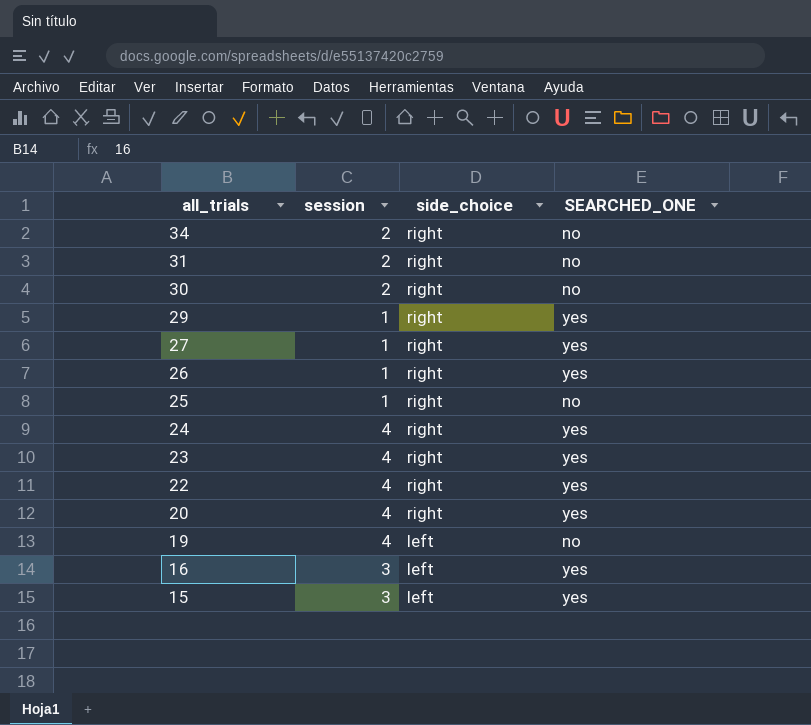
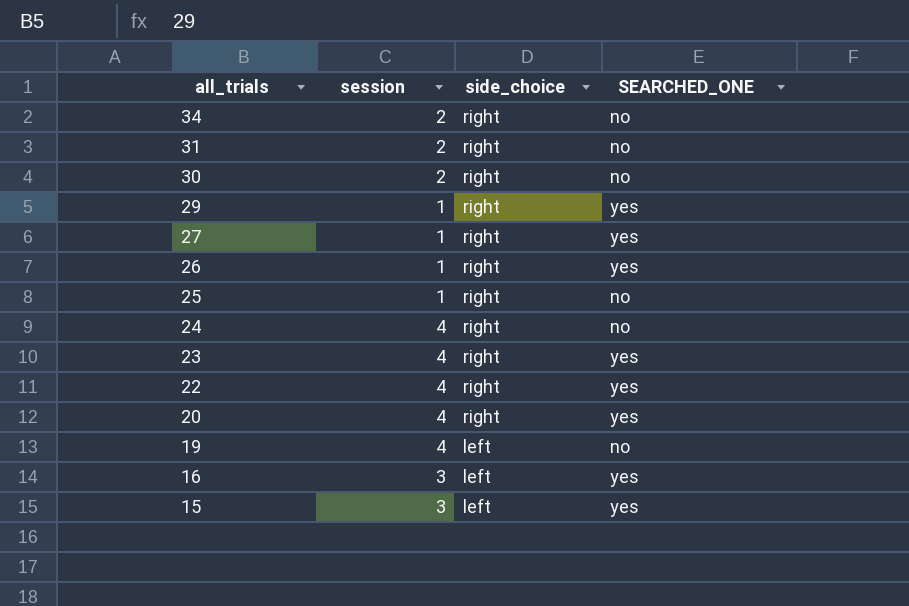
24 | SEARCHED_ONE: yes -> no

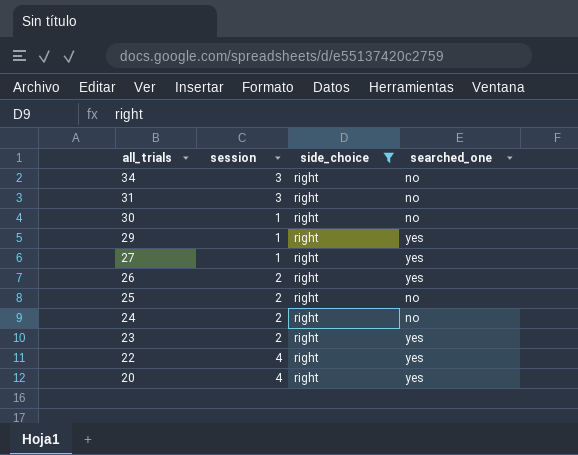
filter: none -> side_choice = right
column name: SEARCHED_ONE -> searched_one
34 | session: 2 -> 3
31 | session: 2 -> 3
30 | session: 2 -> 1
26 | session: 1 -> 2
25 | session: 1 -> 2
24 | session: 4 -> 2
23 | session: 4 -> 2

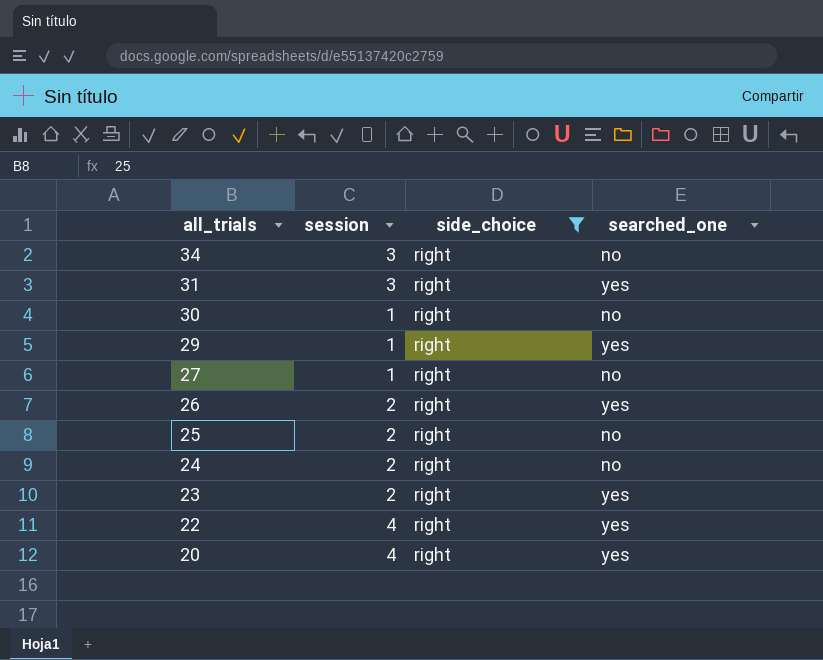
31 | searched_one: no -> yes
27 | searched_one: yes -> no

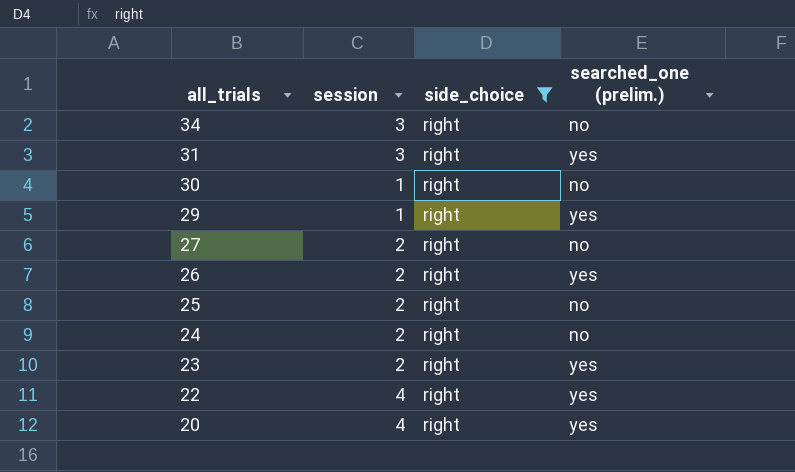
column name: searched_one -> searched_one (prelim.)
27 | session: 1 -> 2

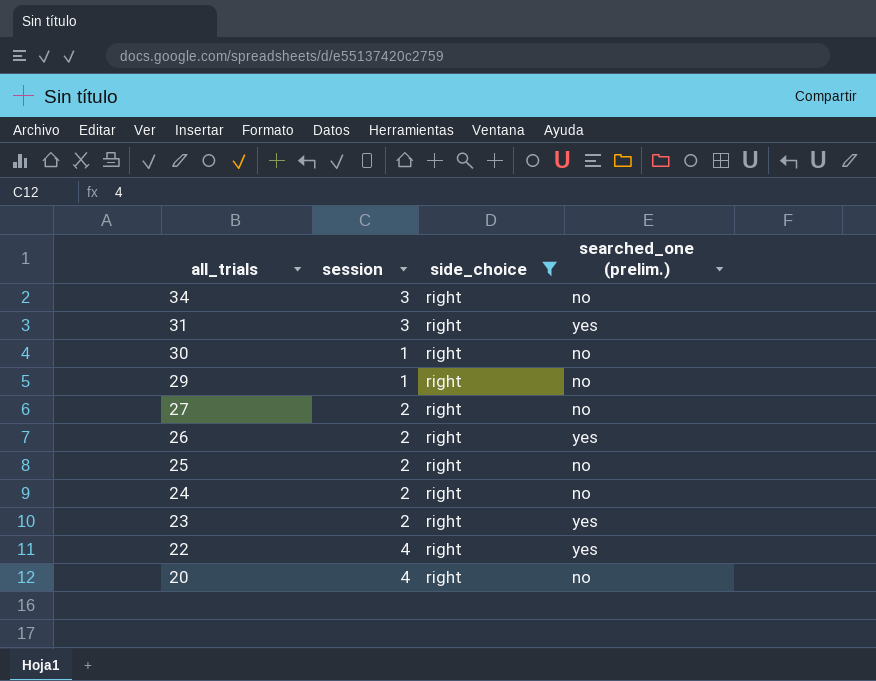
29 | searched_one (prelim.): yes -> no
20 | searched_one (prelim.): yes -> no

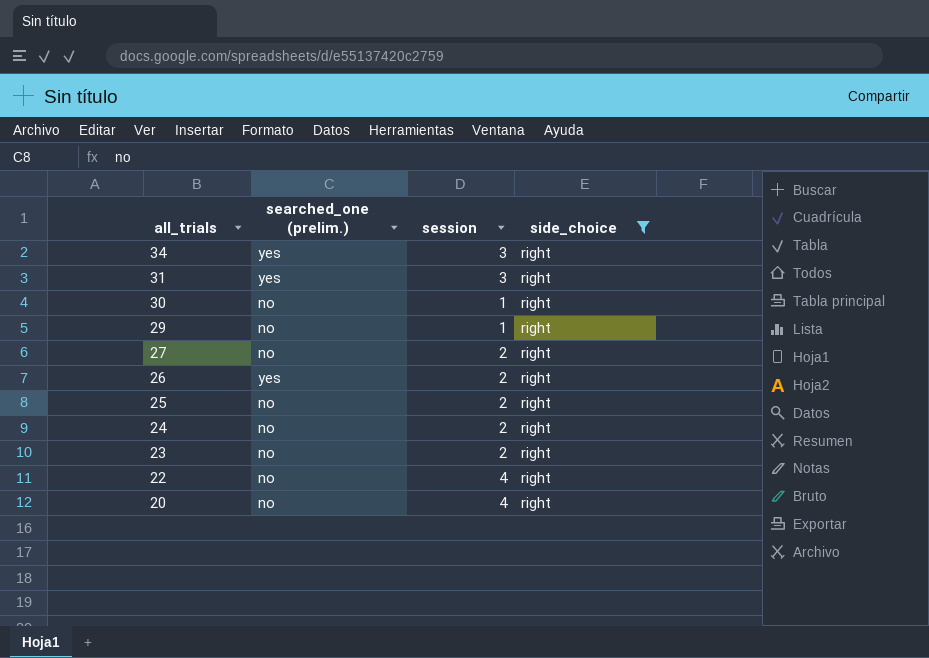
column searched_one (prelim.) | position: 4 -> 2
34 | searched_one (prelim.): no -> yes
23 | searched_one (prelim.): yes -> no
22 | searched_one (prelim.): yes -> no

